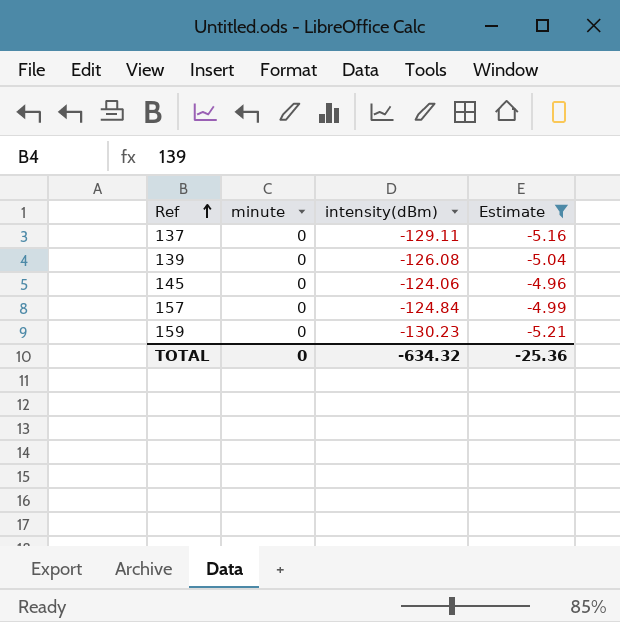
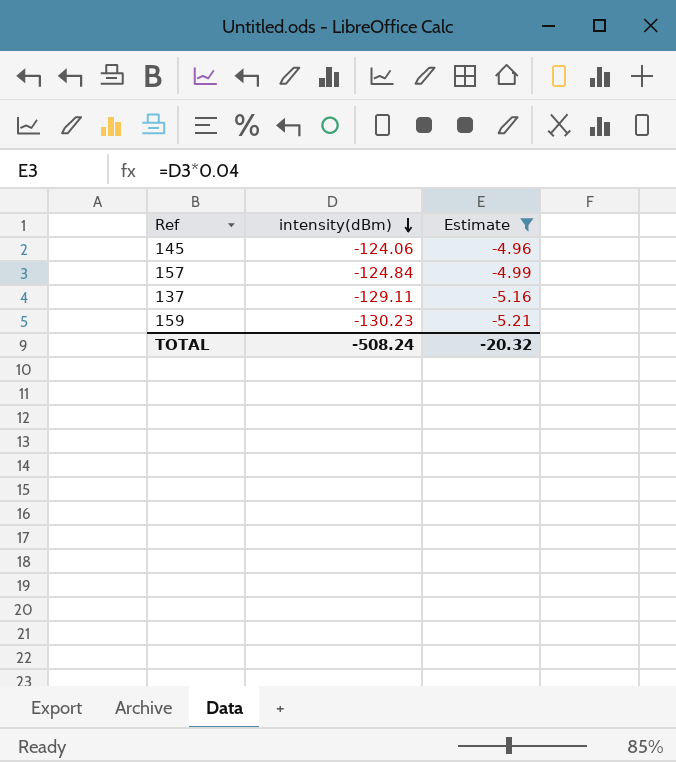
row order: Ref ascending -> intensity(dBm) descending
column minute | position: 2 -> none
row 139: 0 | -126.08 | -5.04 -> none
TOTAL | intensity(dBm): -634.32 -> -508.24
TOTAL | Estimate: -25.36 -> -20.32

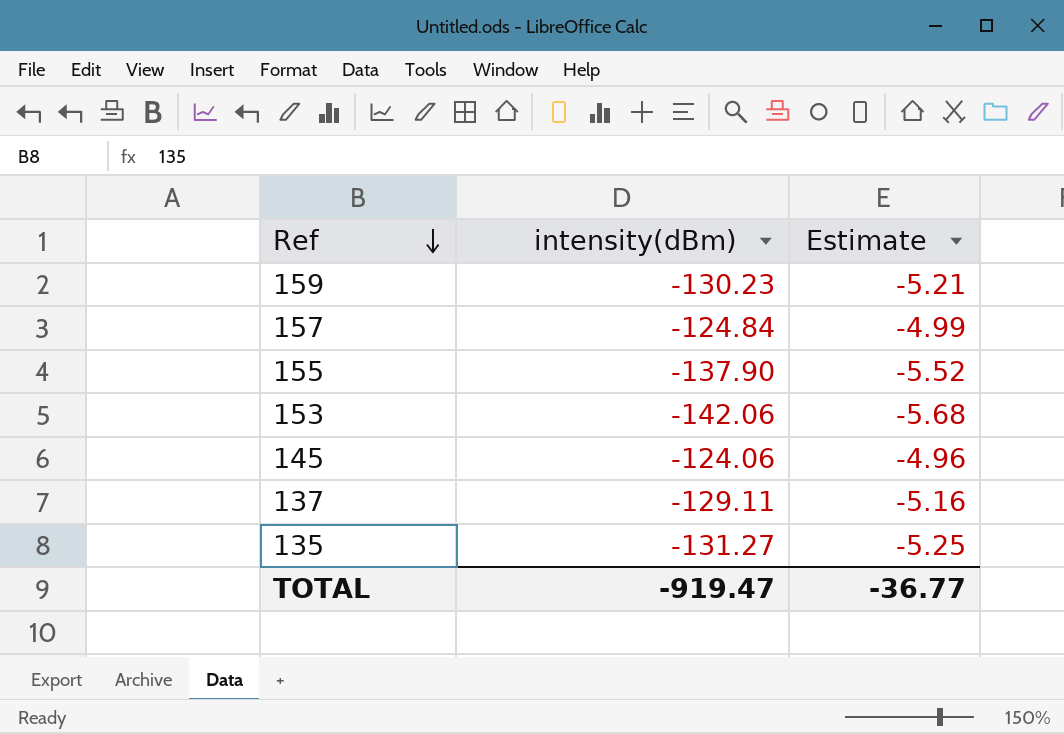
filter: Estimate >= -5.21 -> none
row order: intensity(dBm) descending -> Ref descending
TOTAL | intensity(dBm): -508.24 -> -919.47
TOTAL | Estimate: -20.32 -> -36.77

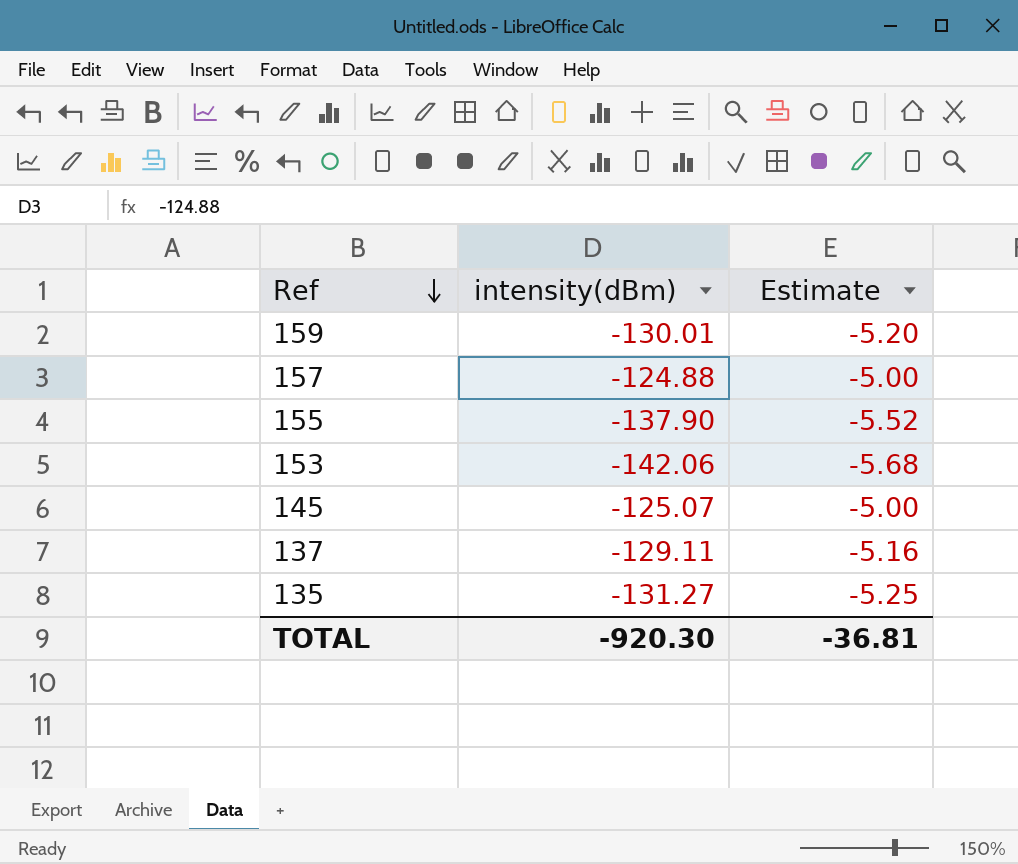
159 | intensity(dBm): -130.23 -> -130.01
159 | Estimate: -5.21 -> -5.20
157 | intensity(dBm): -124.84 -> -124.88
157 | Estimate: -4.99 -> -5.00
145 | intensity(dBm): -124.06 -> -125.07
145 | Estimate: -4.96 -> -5.00
TOTAL | intensity(dBm): -919.47 -> -920.30
TOTAL | Estimate: -36.77 -> -36.81

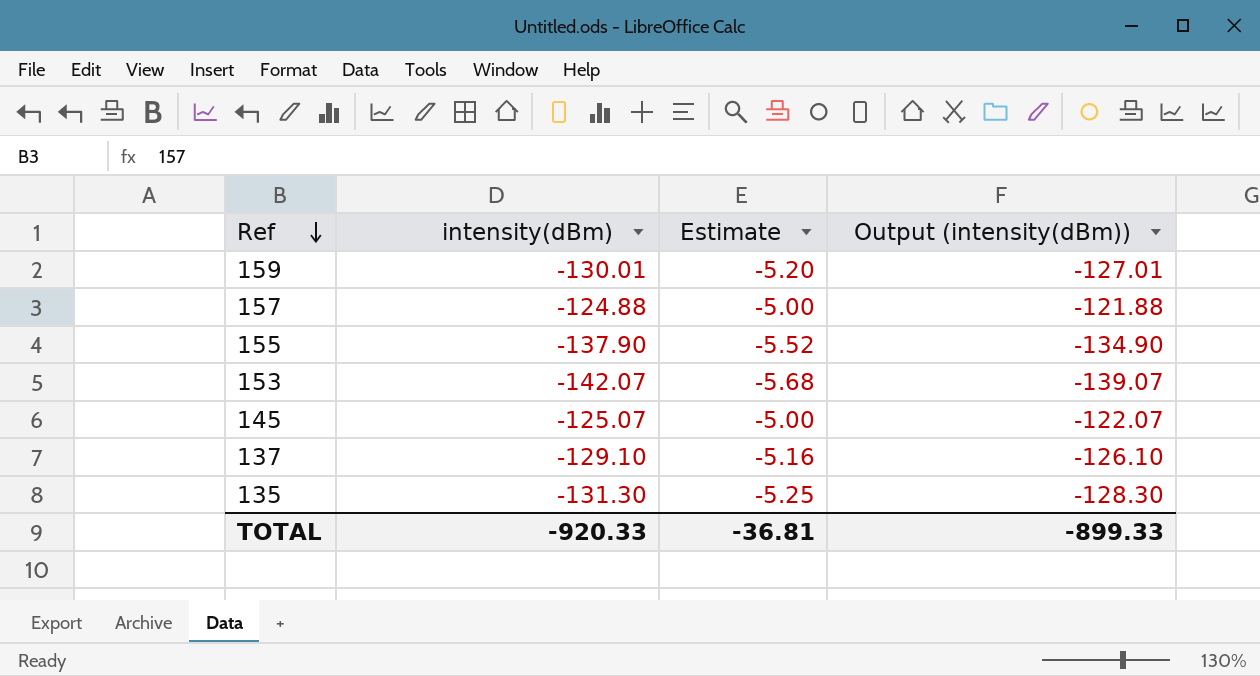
column Output (intensity(dBm)) | formula: none -> [intensity(dBm)] + 3
153 | intensity(dBm): -142.06 -> -142.07
137 | intensity(dBm): -129.11 -> -129.10
135 | intensity(dBm): -131.27 -> -131.30
TOTAL | intensity(dBm): -920.30 -> -920.33

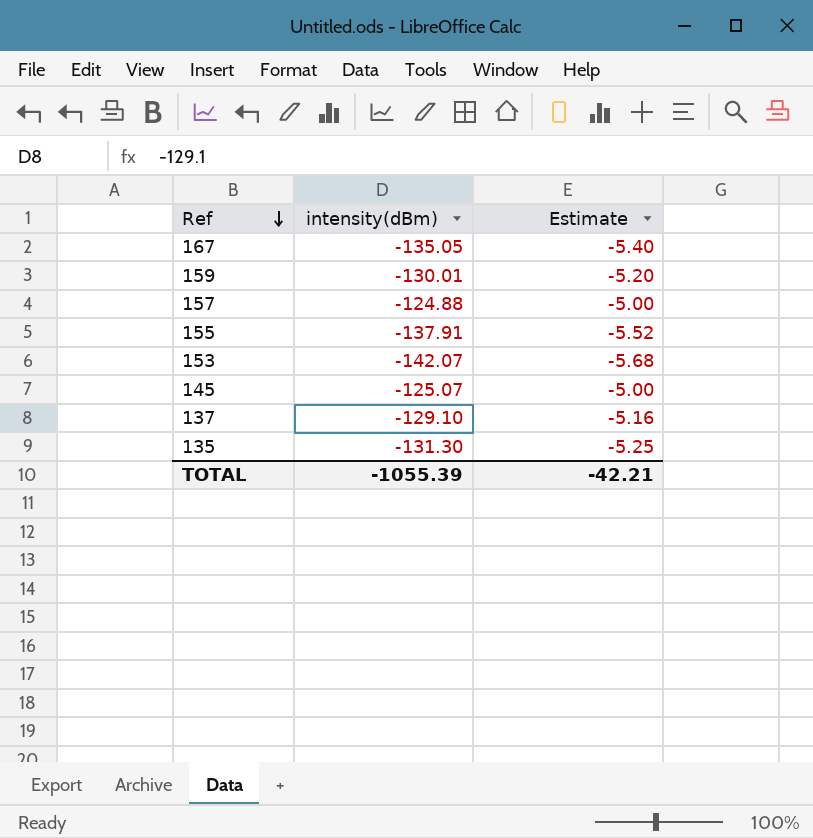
column Output (intensity(dBm)) | formula: [intensity(dBm)] + 3 -> none
row 167: none -> -135.05 | -5.40
155 | intensity(dBm): -137.90 -> -137.91
TOTAL | intensity(dBm): -920.33 -> -1055.39
TOTAL | Estimate: -36.81 -> -42.21

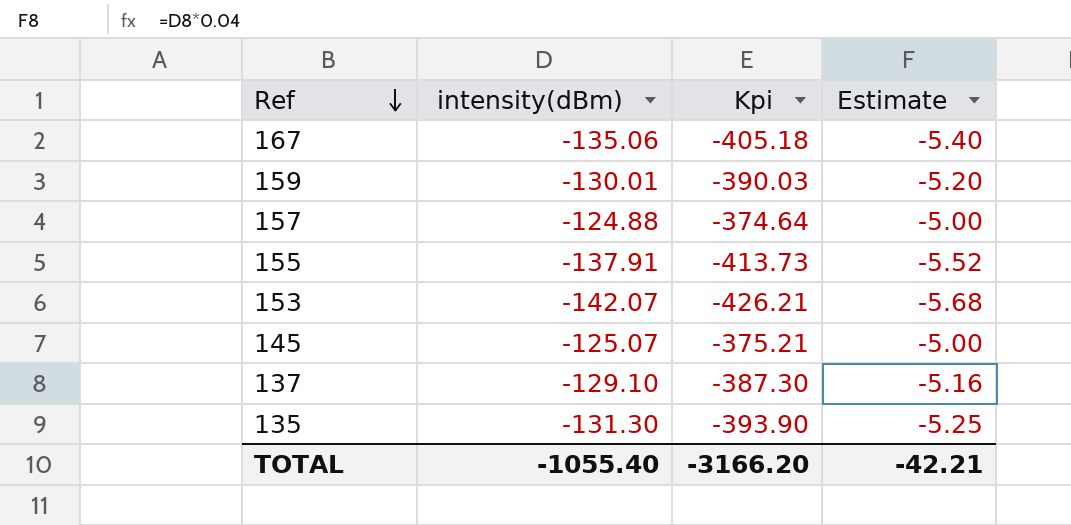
column Kpi | formula: none -> [intensity(dBm)] * 3
167 | intensity(dBm): -135.05 -> -135.06
TOTAL | intensity(dBm): -1055.39 -> -1055.40

